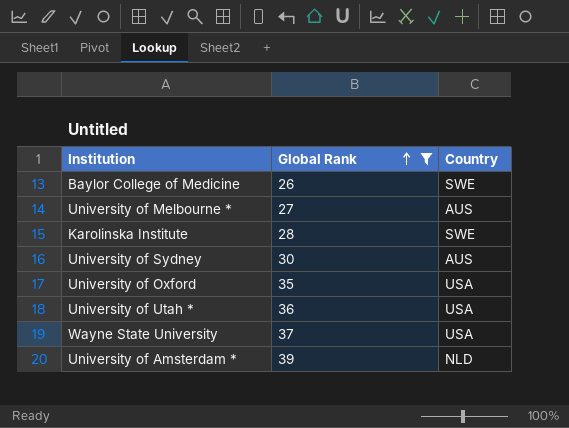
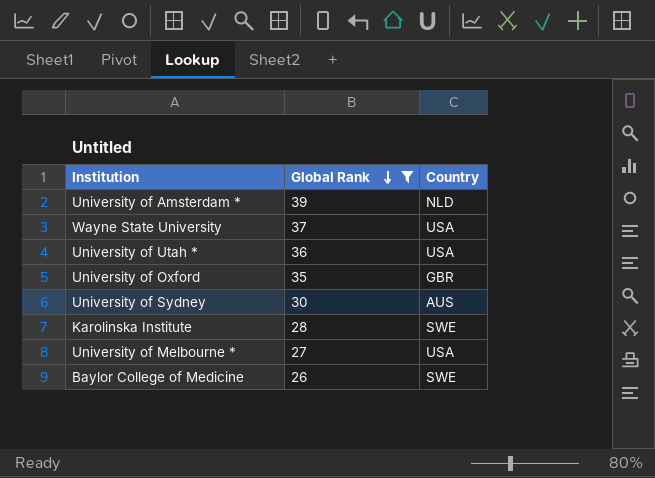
row order: Global Rank ascending -> Global Rank descending
University of Oxford | Country: USA -> GBR
University of Melbourne * | Country: AUS -> USA

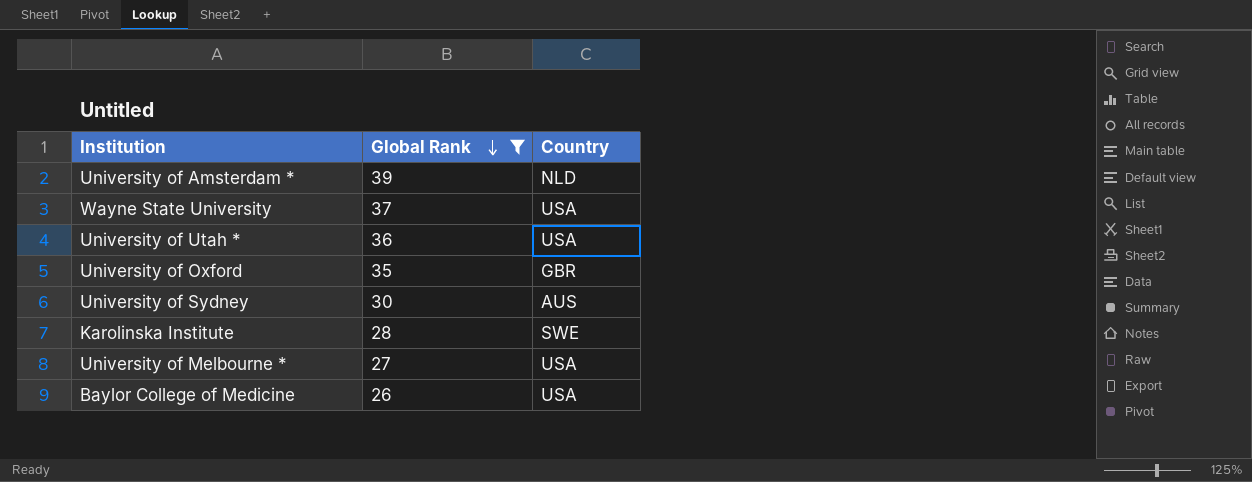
Baylor College of Medicine | Country: SWE -> USA

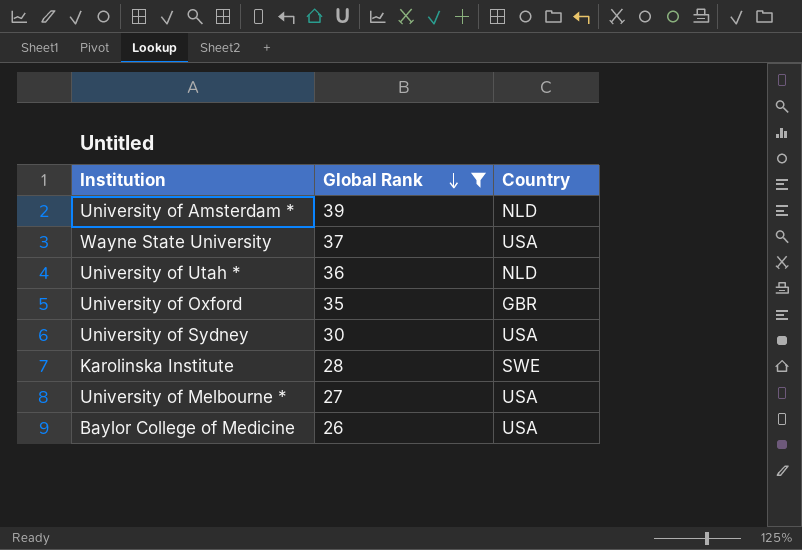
University of Utah * | Country: USA -> NLD
University of Sydney | Country: AUS -> USA

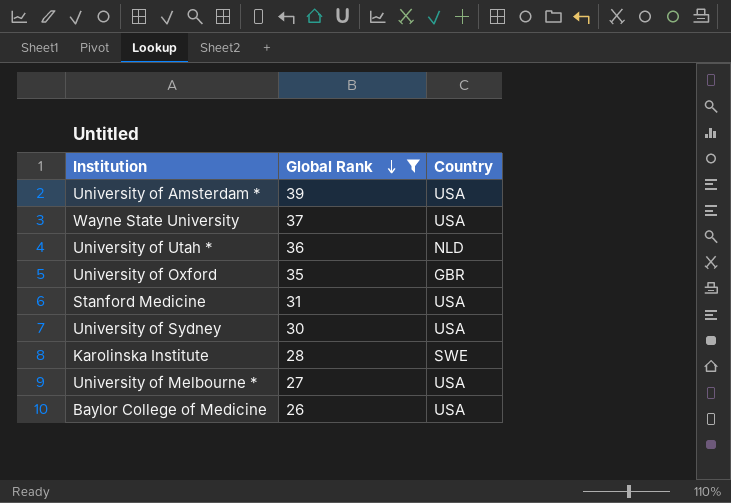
University of Amsterdam * | Country: NLD -> USA
row Stanford Medicine: none -> 31 | USA

